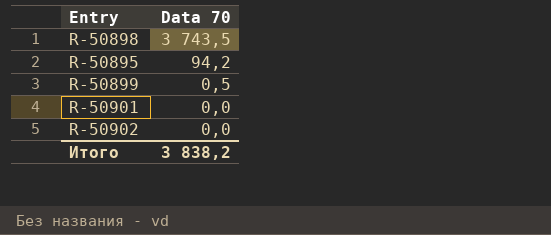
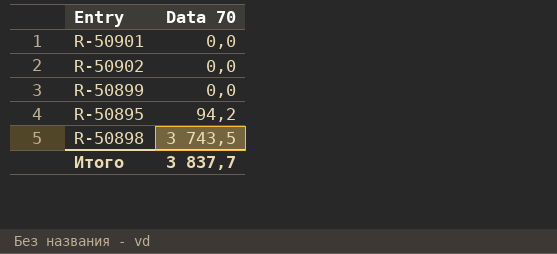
row order: Data 70 descending -> Data 70 ascending
R-50899 | Data 70: 0,5 -> 0,0
Итого | Data 70: 3 838,2 -> 3 837,7

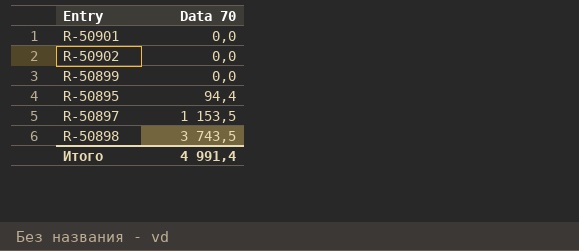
R-50895 | Data 70: 94,2 -> 94,4
row R-50897: none -> 1 153,5
Итого | Data 70: 3 837,7 -> 4 991,4

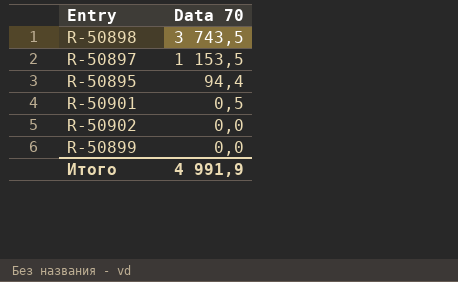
row order: Data 70 ascending -> Data 70 descending
R-50901 | Data 70: 0,0 -> 0,5
Итого | Data 70: 4 991,4 -> 4 991,9

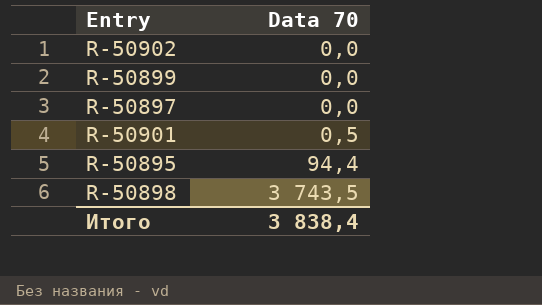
row order: Data 70 descending -> Data 70 ascending
R-50897 | Data 70: 1 153,5 -> 0,0
Итого | Data 70: 4 991,9 -> 3 838,4

